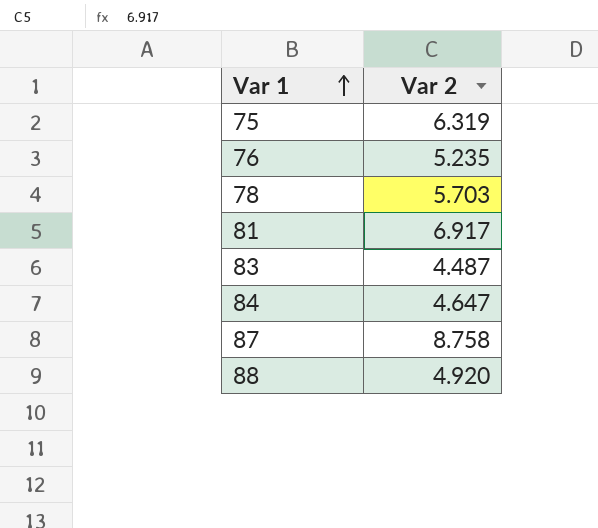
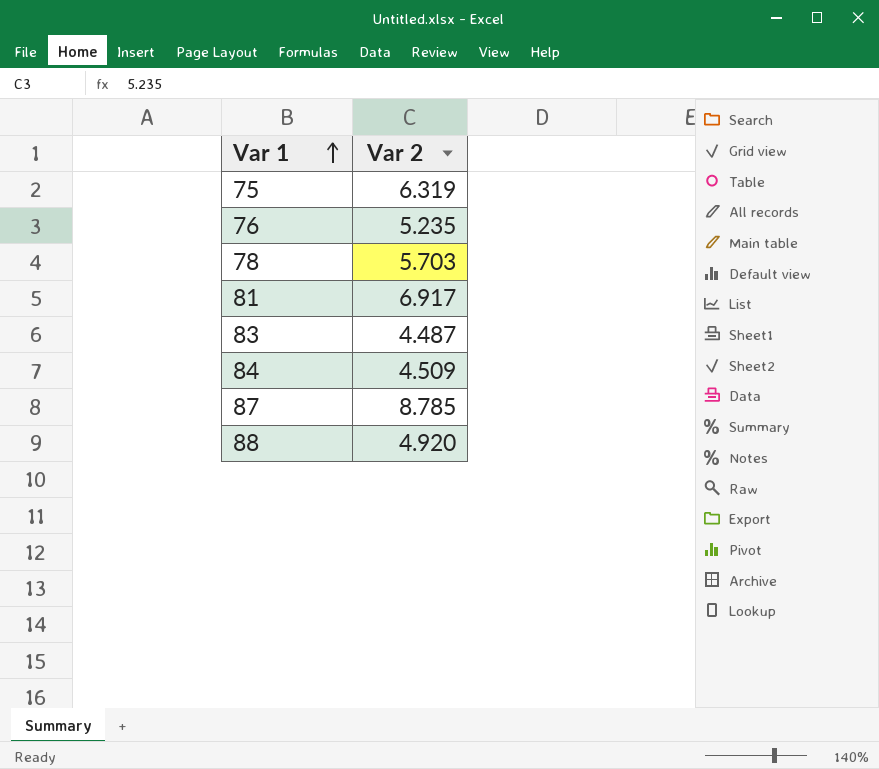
84 | Var 2: 4.647 -> 4.509
87 | Var 2: 8.758 -> 8.785

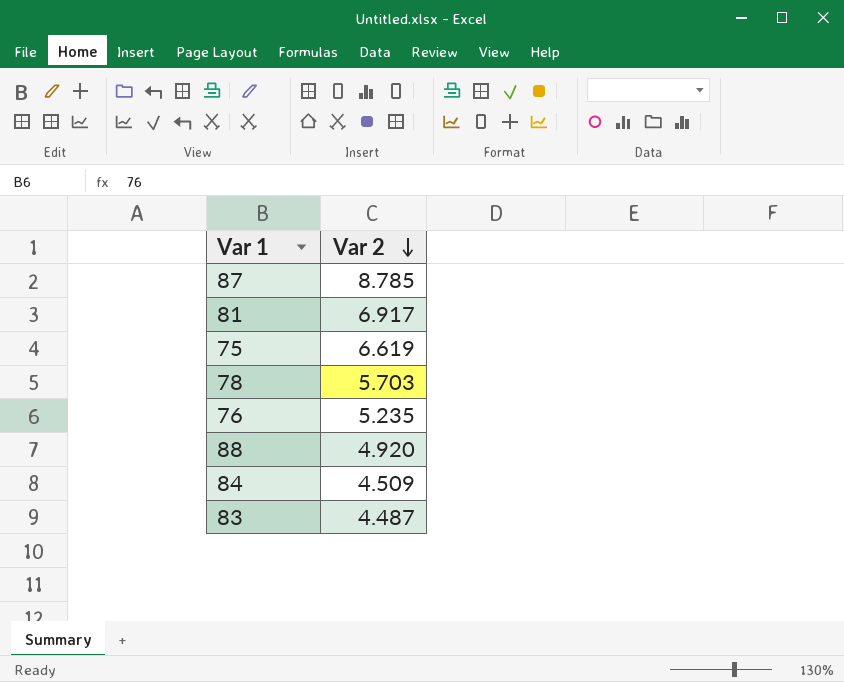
row order: Var 1 ascending -> Var 2 descending
75 | Var 2: 6.319 -> 6.619

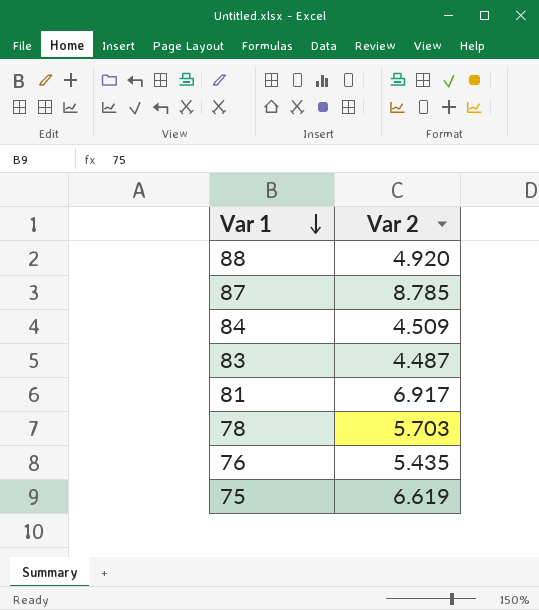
row order: Var 2 descending -> Var 1 descending
76 | Var 2: 5.235 -> 5.435

